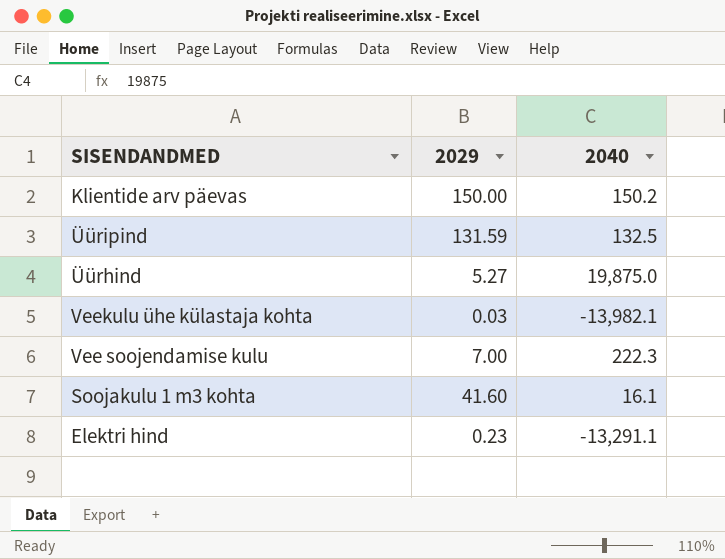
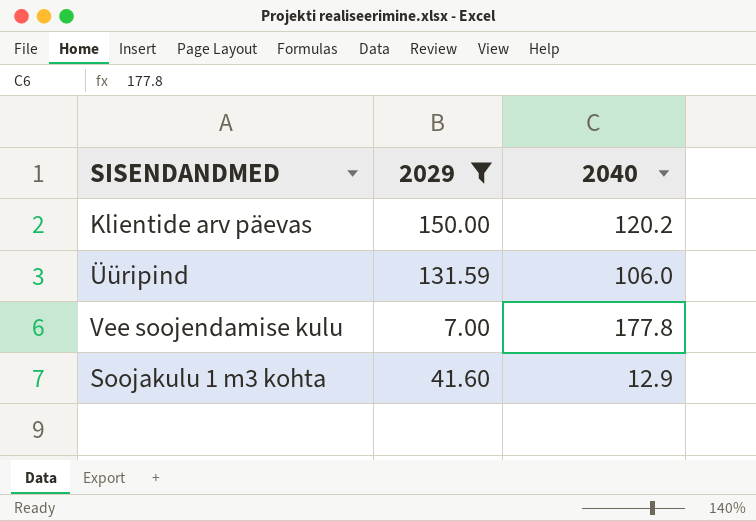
filter: none -> 2029 >= 7.00
Klientide arv päevas | 2040: 150.2 -> 120.2
Üüripind | 2040: 132.5 -> 106.0
Vee soojendamise kulu | 2040: 222.3 -> 177.8
Soojakulu 1 m3 kohta | 2040: 16.1 -> 12.9

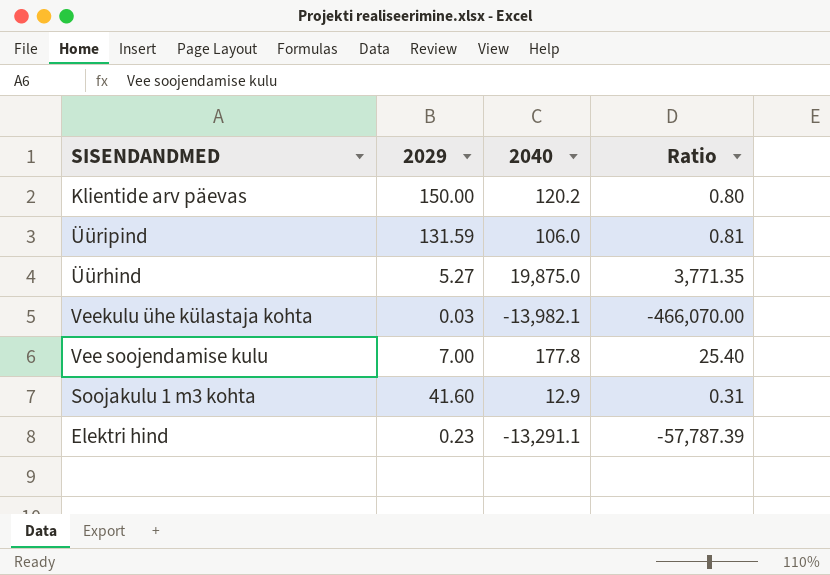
filter: 2029 >= 7.00 -> none
column Ratio | formula: none -> [2040] / [2029]

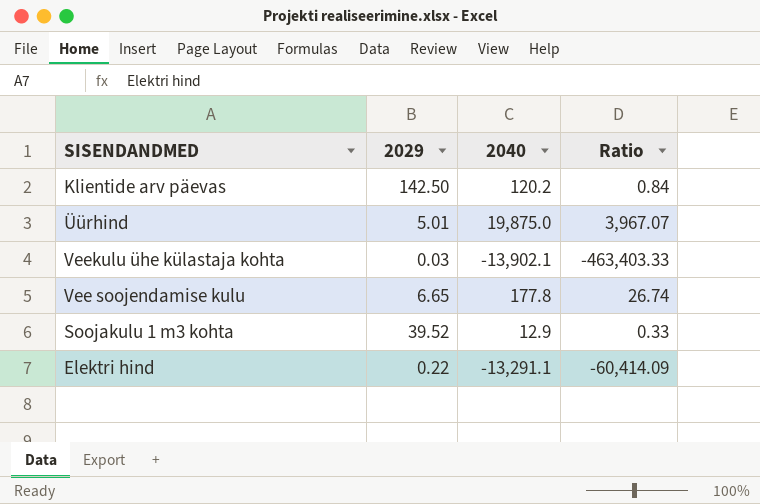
row Üüripind: 131.59 | 106.0 | 0.81 -> none
Klientide arv päevas | 2029: 150.00 -> 142.50
Klientide arv päevas | Ratio: 0.80 -> 0.84
Üürhind | 2029: 5.27 -> 5.01
Üürhind | Ratio: 3,771.35 -> 3,967.07
Veekulu ühe külastaja kohta | 2040: -13,982.1 -> -13,902.1
Veekulu ühe külastaja kohta | Ratio: -466,070.00 -> -463,403.33
Vee soojendamise kulu | 2029: 7.00 -> 6.65
Vee soojendamise kulu | Ratio: 25.40 -> 26.74
Soojakulu 1 m3 kohta | 2029: 41.60 -> 39.52
Soojakulu 1 m3 kohta | Ratio: 0.31 -> 0.33
Elektri hind | 2029: 0.23 -> 0.22
Elektri hind | Ratio: -57,787.39 -> -60,414.09

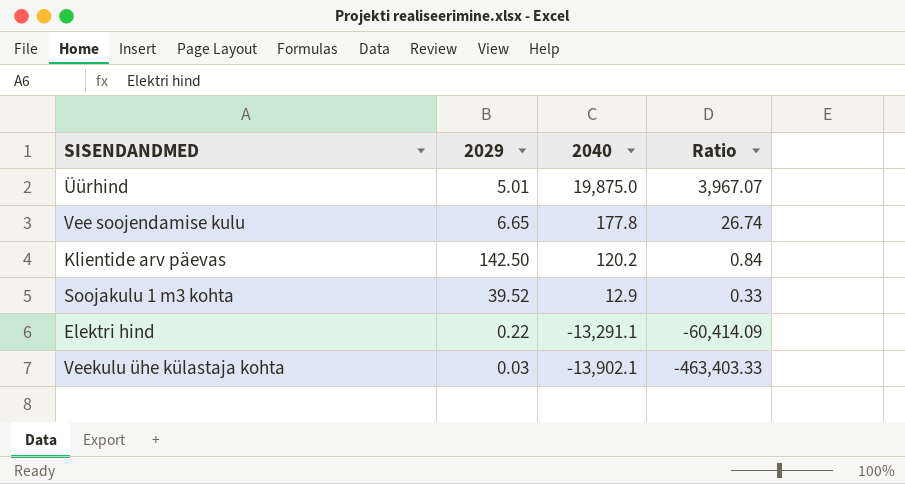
row order: none -> 2040 descending

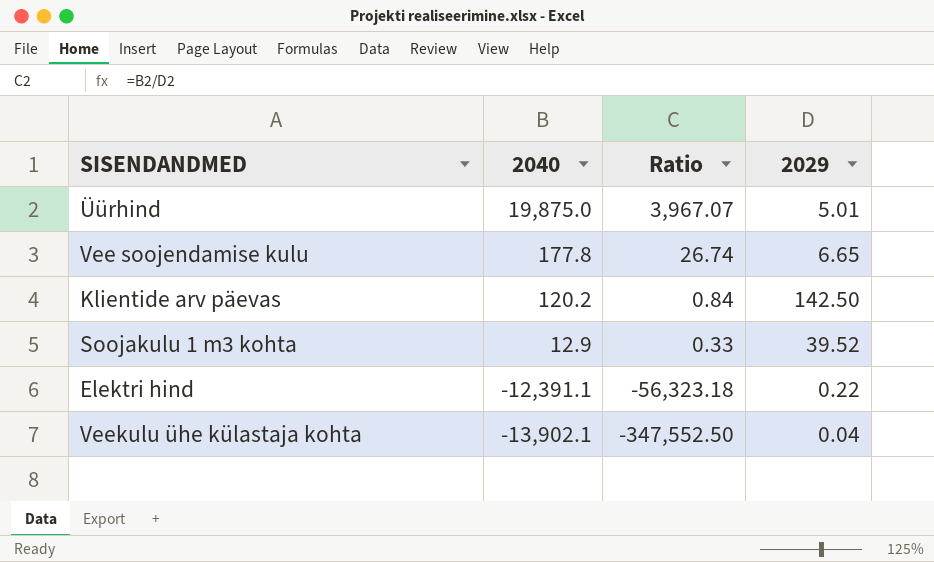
column 2029 | position: 2 -> 4
Elektri hind | 2040: -13,291.1 -> -12,391.1
Elektri hind | Ratio: -60,414.09 -> -56,323.18
Veekulu ühe külastaja kohta | Ratio: -463,403.33 -> -347,552.50
Veekulu ühe külastaja kohta | 2029: 0.03 -> 0.04

